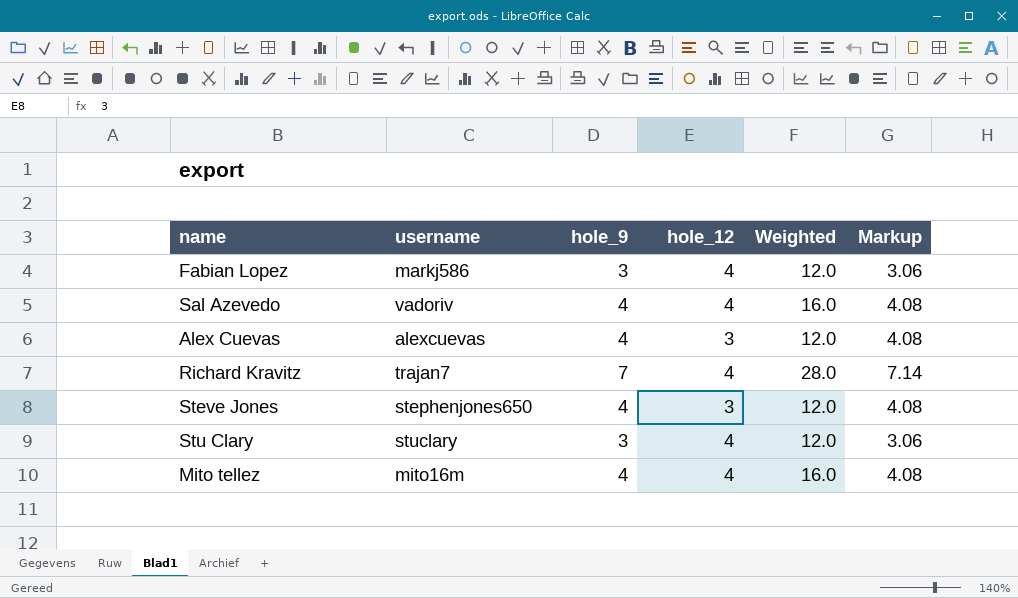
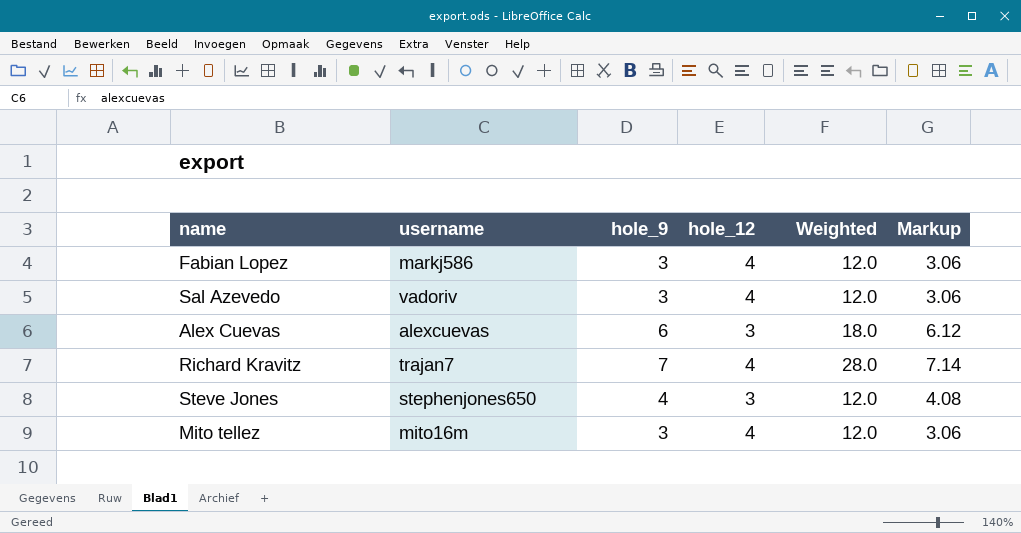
row Stu Clary: stuclary | 3 | 4 | 12.0 | 3.06 -> none
Sal Azevedo | hole_9: 4 -> 3
Sal Azevedo | Weighted: 16.0 -> 12.0
Sal Azevedo | Markup: 4.08 -> 3.06
Alex Cuevas | hole_9: 4 -> 6
Alex Cuevas | Weighted: 12.0 -> 18.0
Alex Cuevas | Markup: 4.08 -> 6.12
Mito tellez | hole_9: 4 -> 3
Mito tellez | Weighted: 16.0 -> 12.0
Mito tellez | Markup: 4.08 -> 3.06

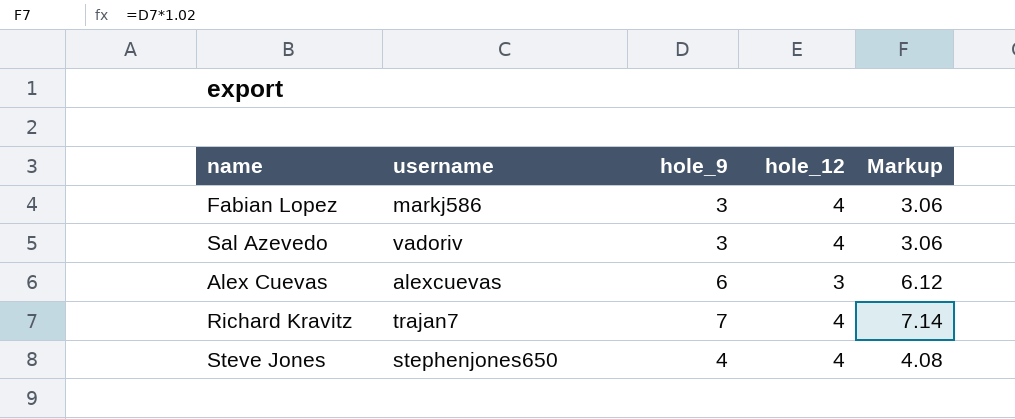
column Weighted | formula: [hole_9] * [hole_12] -> none
row Mito tellez: mito16m | 3 | 4 | 12.0 | 3.06 -> none
Steve Jones | hole_12: 3 -> 4

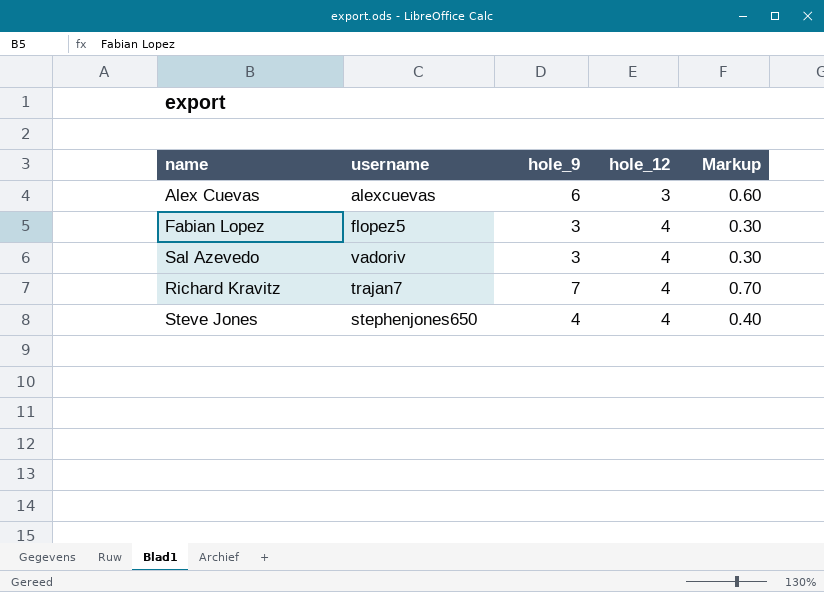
row order: none -> hole_12 ascending
column Markup | formula: [hole_9] * 1.02 -> [hole_9] * 0.1
Fabian Lopez | username: markj586 -> flopez5

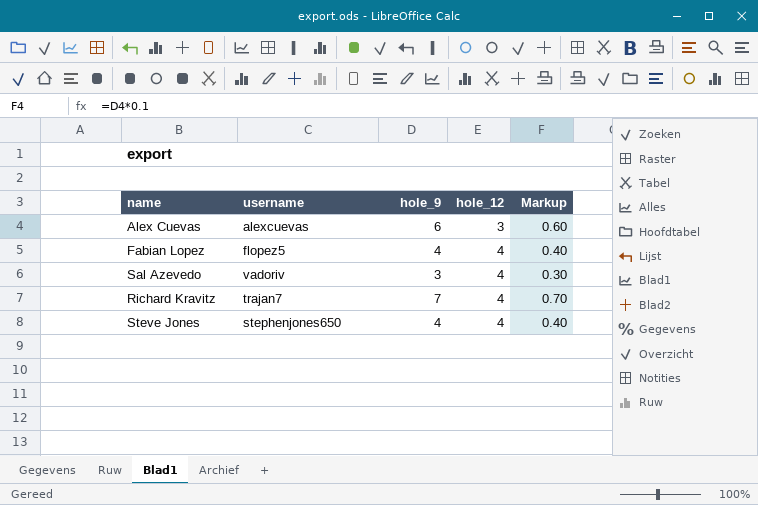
Fabian Lopez | hole_9: 3 -> 4
Fabian Lopez | Markup: 0.30 -> 0.40

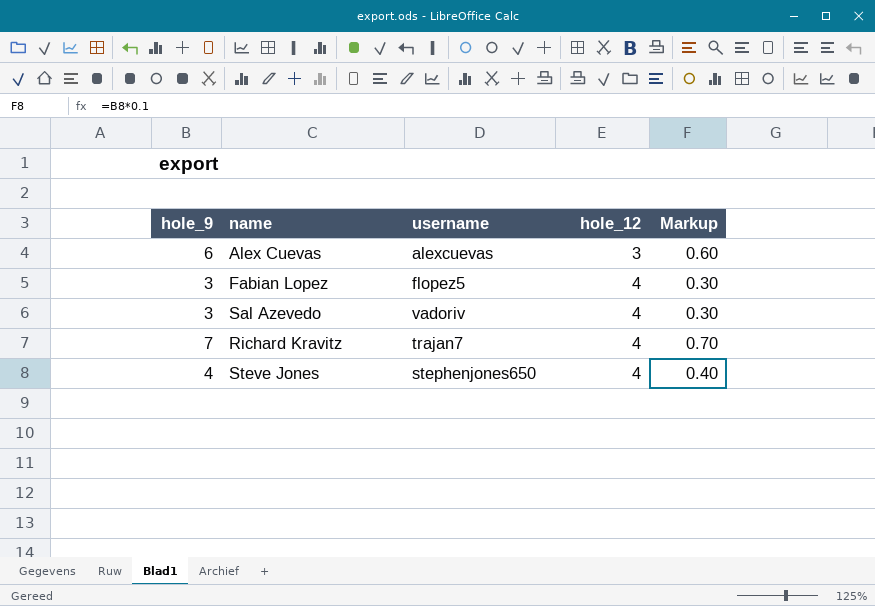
column hole_9 | position: 3 -> 1
Fabian Lopez | hole_9: 4 -> 3
Fabian Lopez | Markup: 0.40 -> 0.30

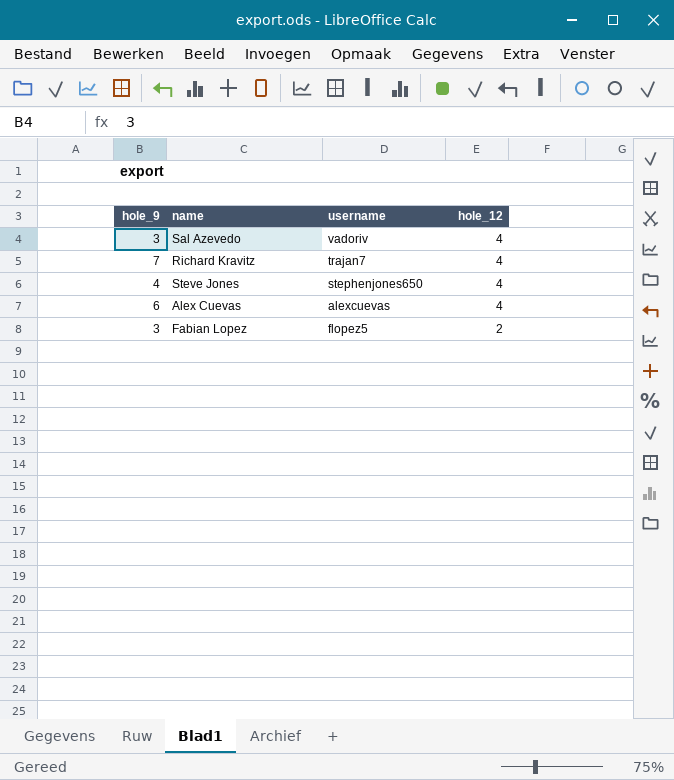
row order: hole_12 ascending -> hole_12 descending
column Markup | formula: [hole_9] * 0.1 -> none
Alex Cuevas | hole_12: 3 -> 4
Fabian Lopez | hole_12: 4 -> 2

